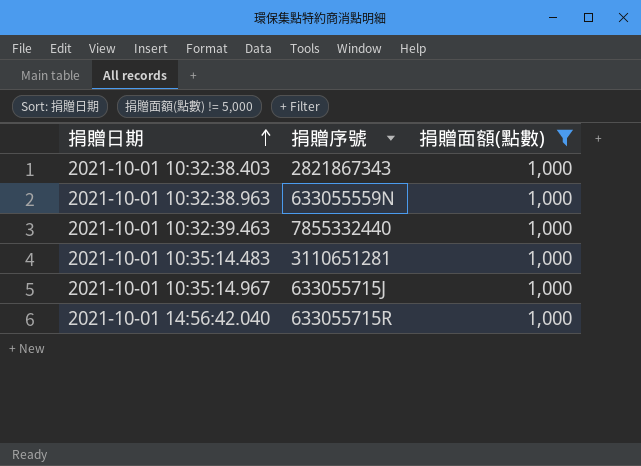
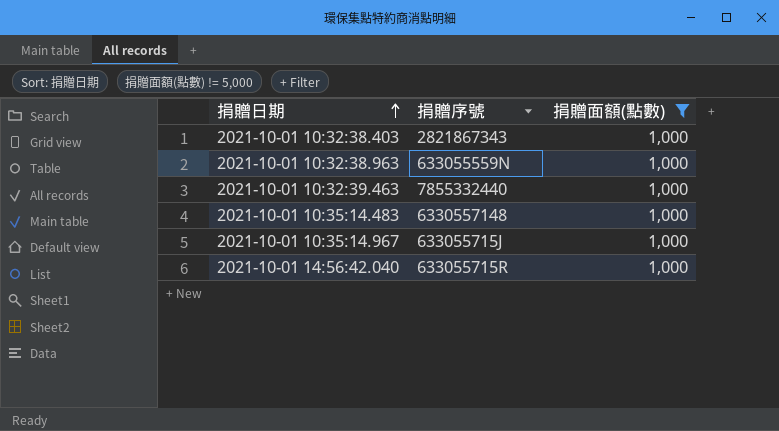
2021-10-01 10:35:14.483 | 捐贈序號: 3110651281 -> 6330557148

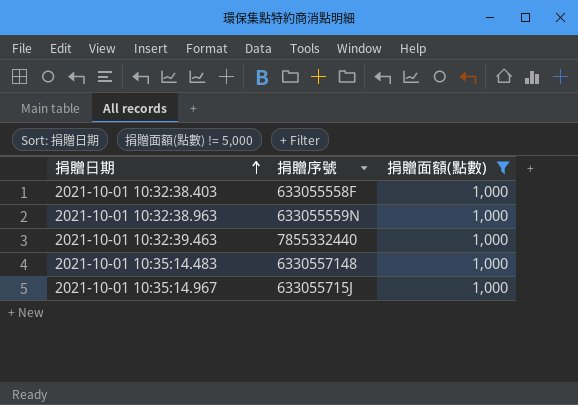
row 2021-10-01 14:56:42.040: 633055715R | 1,000 -> none
2021-10-01 10:32:38.403 | 捐贈序號: 2821867343 -> 633055558F

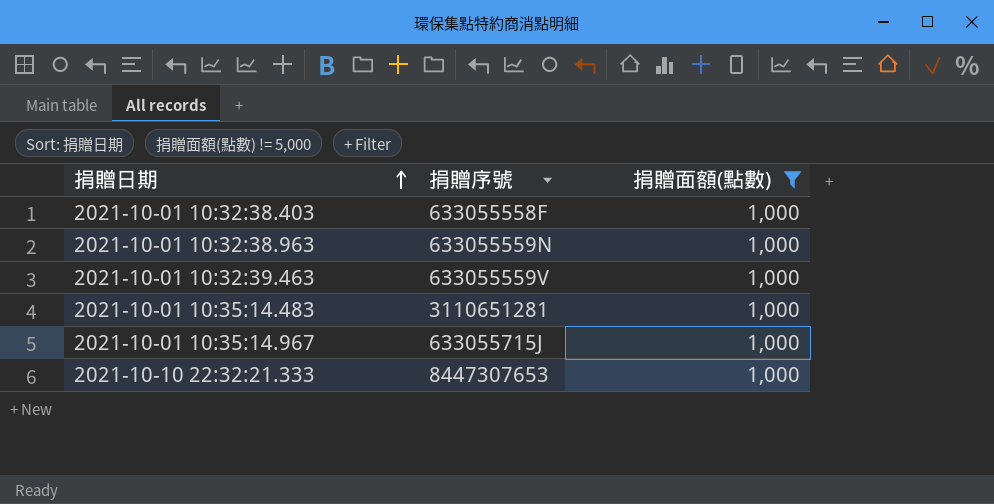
2021-10-01 10:32:39.463 | 捐贈序號: 7855332440 -> 633055559V
2021-10-01 10:35:14.483 | 捐贈序號: 6330557148 -> 3110651281
row 2021-10-10 22:32:21.333: none -> 8447307653 | 1,000

